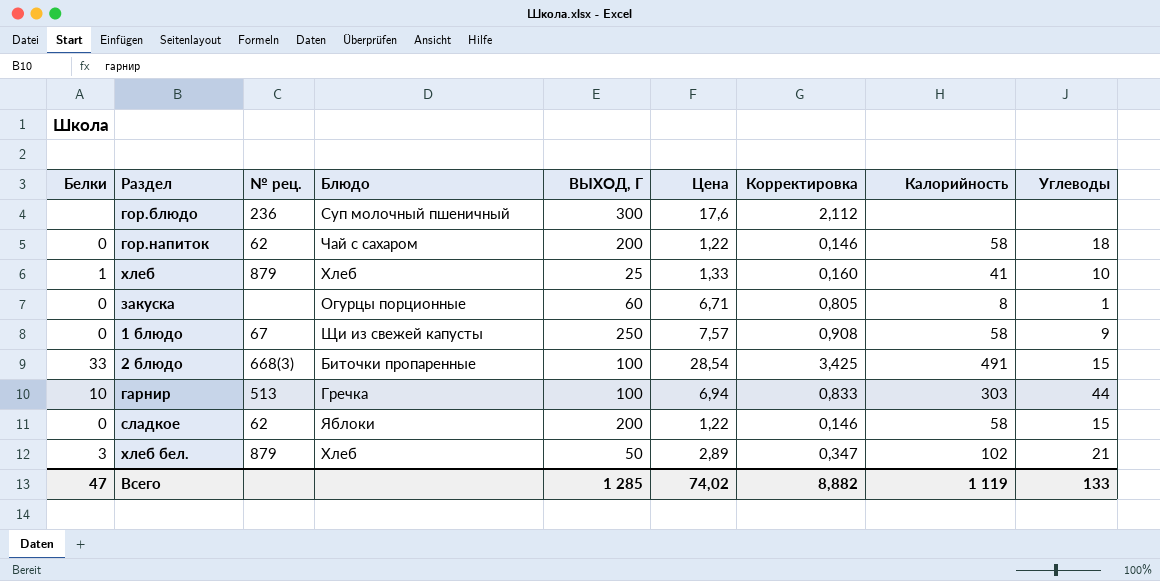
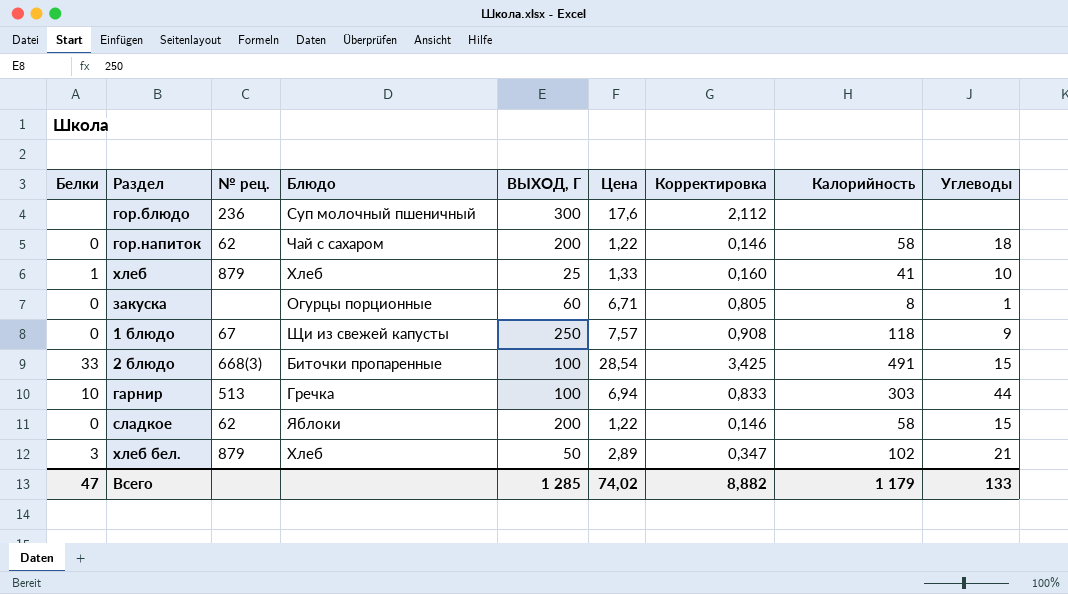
1 блюдо | Калорийность: 58 -> 118
Всего | Калорийность: 1 119 -> 1 179

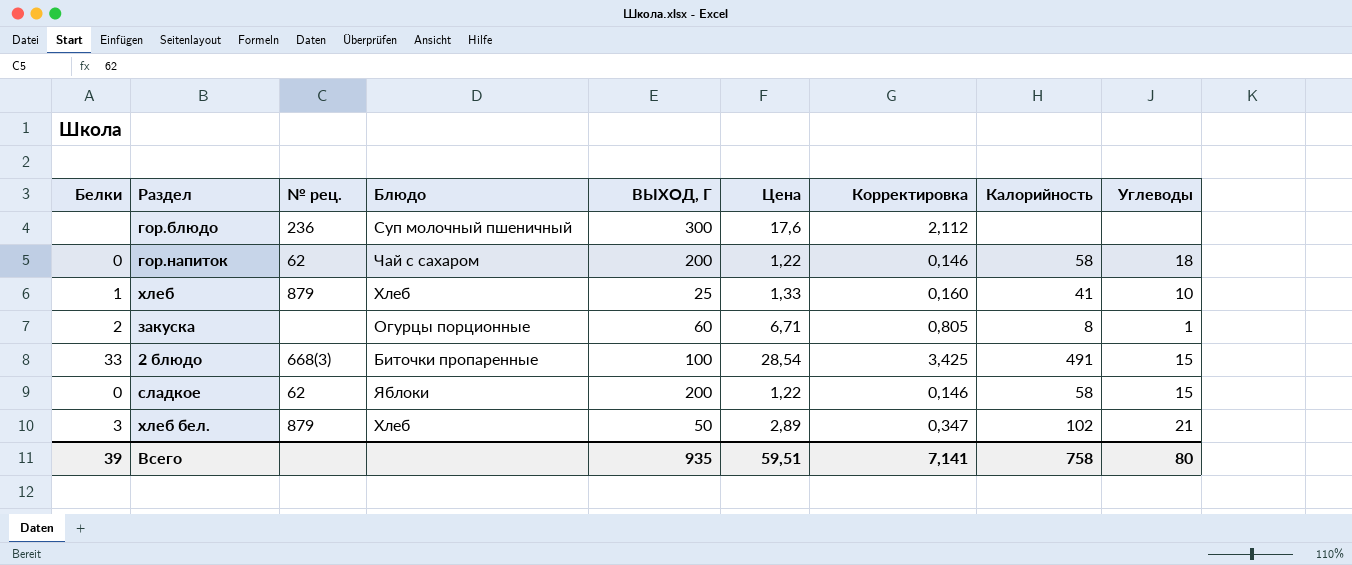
row 1 блюдо: 0 | 67 | Щи из свежей капусты | 250 | 7,57 | 0,908 | 118 | 9 -> none
row гарнир: 10 | 513 | Гречка | 100 | 6,94 | 0,833 | 303 | 44 -> none
закуска | Белки: 0 -> 2
Всего | Белки: 47 -> 39
Всего | ВЫХОД, Г: 1 285 -> 935
Всего | Цена: 74,02 -> 59,51
Всего | Корректировка: 8,882 -> 7,141
Всего | Калорийность: 1 179 -> 758
Всего | Углеводы: 133 -> 80

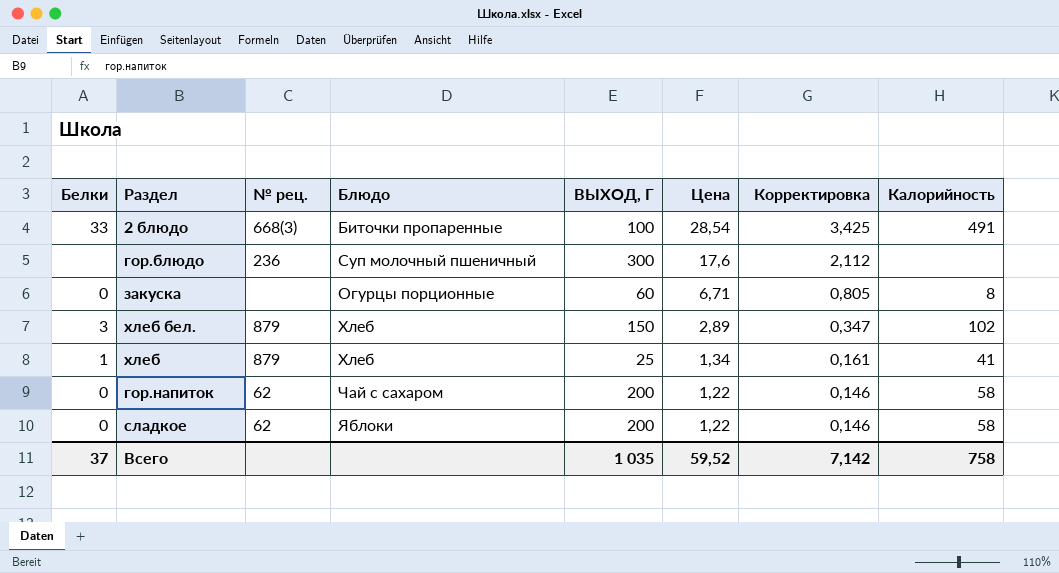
row order: none -> Цена descending
column Углеводы | position: 9 -> none
закуска | Белки: 2 -> 0
хлеб бел. | ВЫХОД, Г: 50 -> 150
хлеб | Цена: 1,33 -> 1,34
хлеб | Корректировка: 0,160 -> 0,161
Всего | Белки: 39 -> 37
Всего | ВЫХОД, Г: 935 -> 1 035
Всего | Цена: 59,51 -> 59,52
Всего | Корректировка: 7,141 -> 7,142

